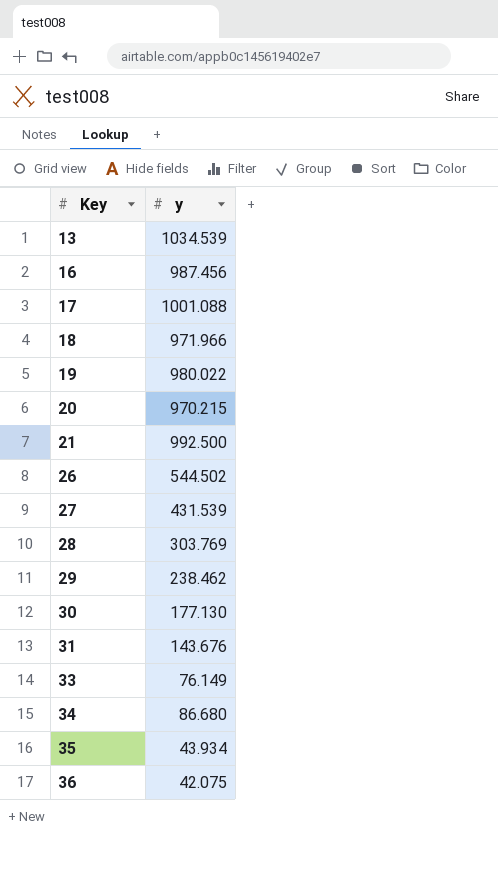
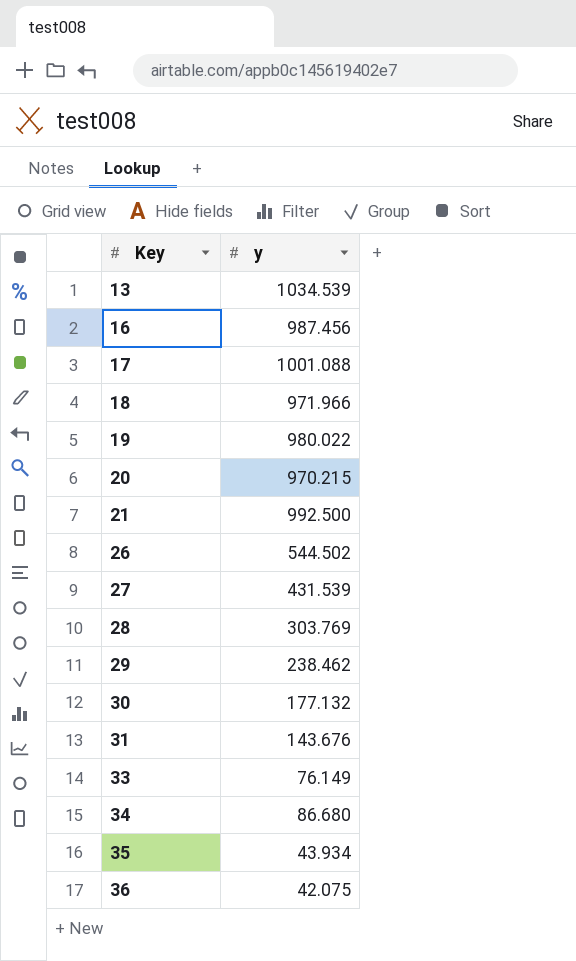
30 | y: 177.130 -> 177.132

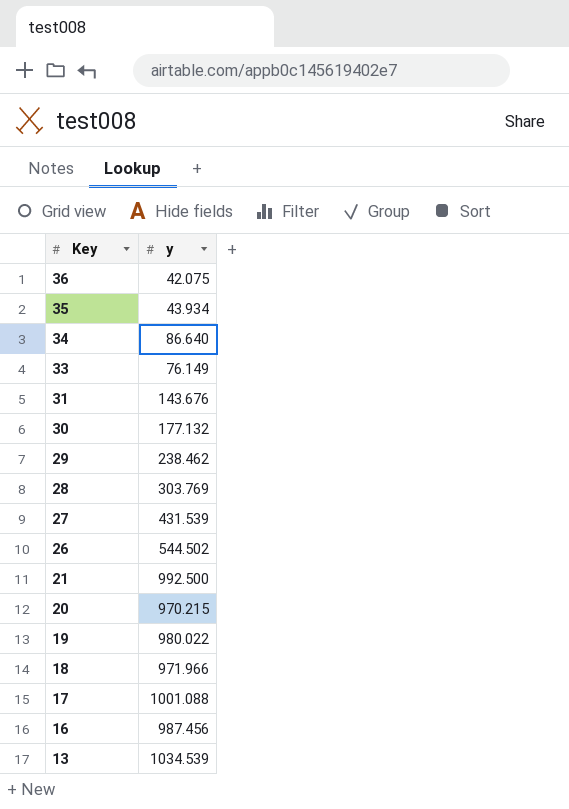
row order: Key ascending -> Key descending
34 | y: 86.680 -> 86.640

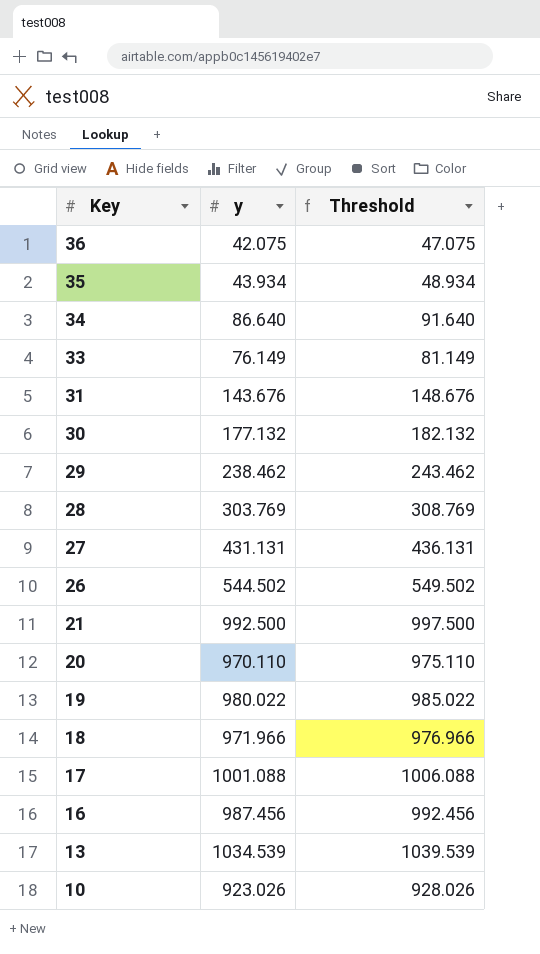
column Threshold | formula: none -> [y] + 5
27 | y: 431.539 -> 431.131
20 | y: 970.215 -> 970.110
row 10: none -> 923.026 | 928.026

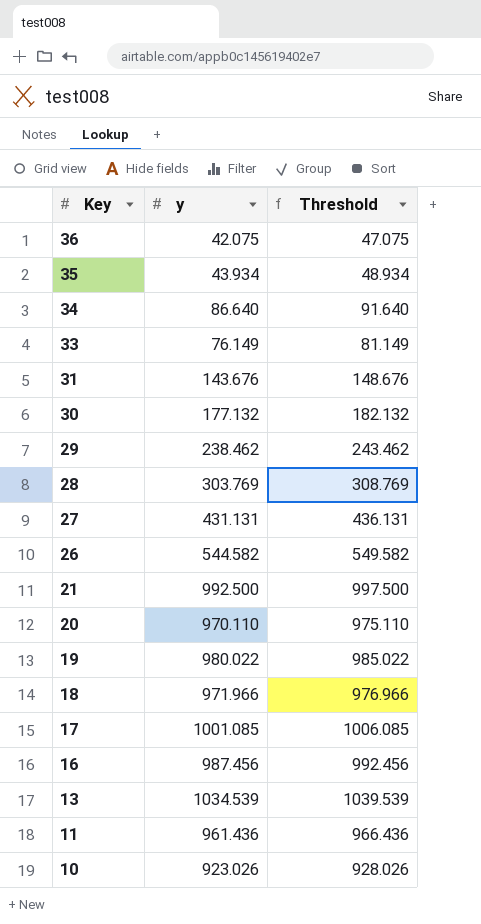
26 | y: 544.502 -> 544.582
26 | Threshold: 549.502 -> 549.582
17 | y: 1001.088 -> 1001.085
17 | Threshold: 1006.088 -> 1006.085
row 11: none -> 961.436 | 966.436

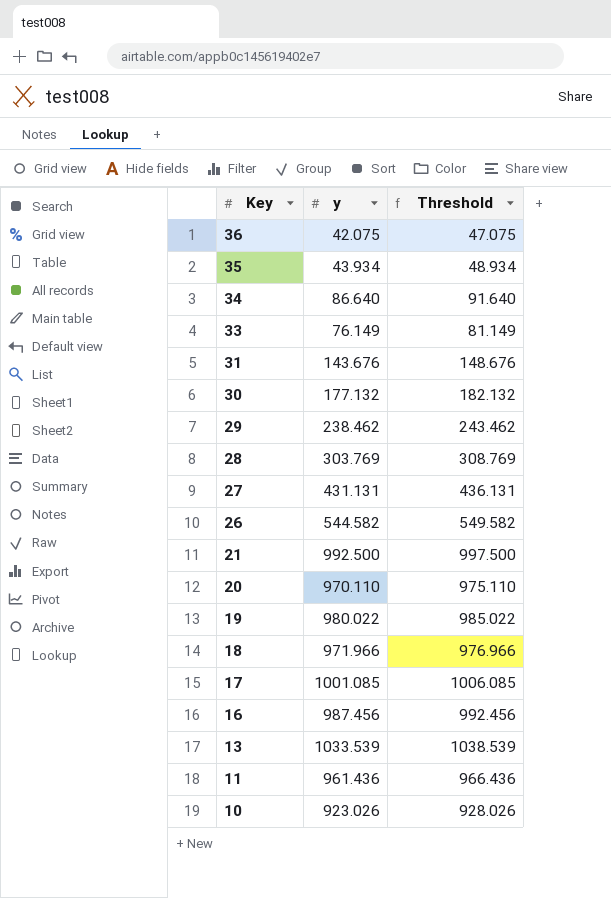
13 | y: 1034.539 -> 1033.539
13 | Threshold: 1039.539 -> 1038.539

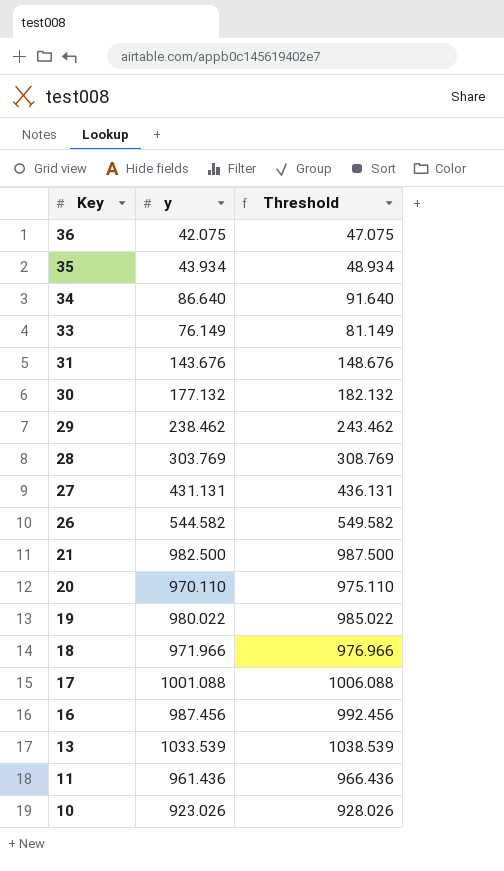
21 | y: 992.500 -> 982.500
21 | Threshold: 997.500 -> 987.500
17 | y: 1001.085 -> 1001.088
17 | Threshold: 1006.085 -> 1006.088

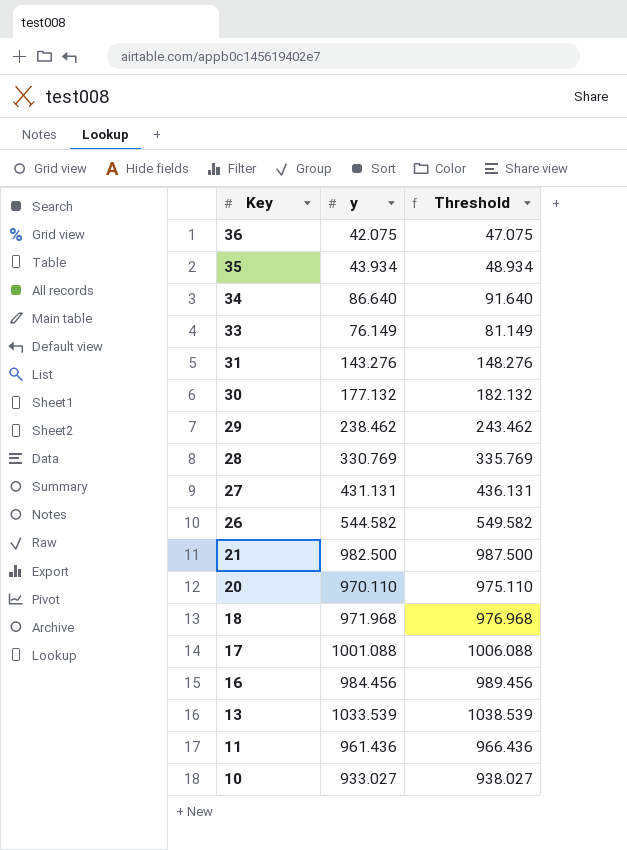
row 19: 980.022 | 985.022 -> none
31 | y: 143.676 -> 143.276
31 | Threshold: 148.676 -> 148.276
28 | y: 303.769 -> 330.769
28 | Threshold: 308.769 -> 335.769
18 | y: 971.966 -> 971.968
18 | Threshold: 976.966 -> 976.968
16 | y: 987.456 -> 984.456
16 | Threshold: 992.456 -> 989.456
10 | y: 923.026 -> 933.027
10 | Threshold: 928.026 -> 938.027

